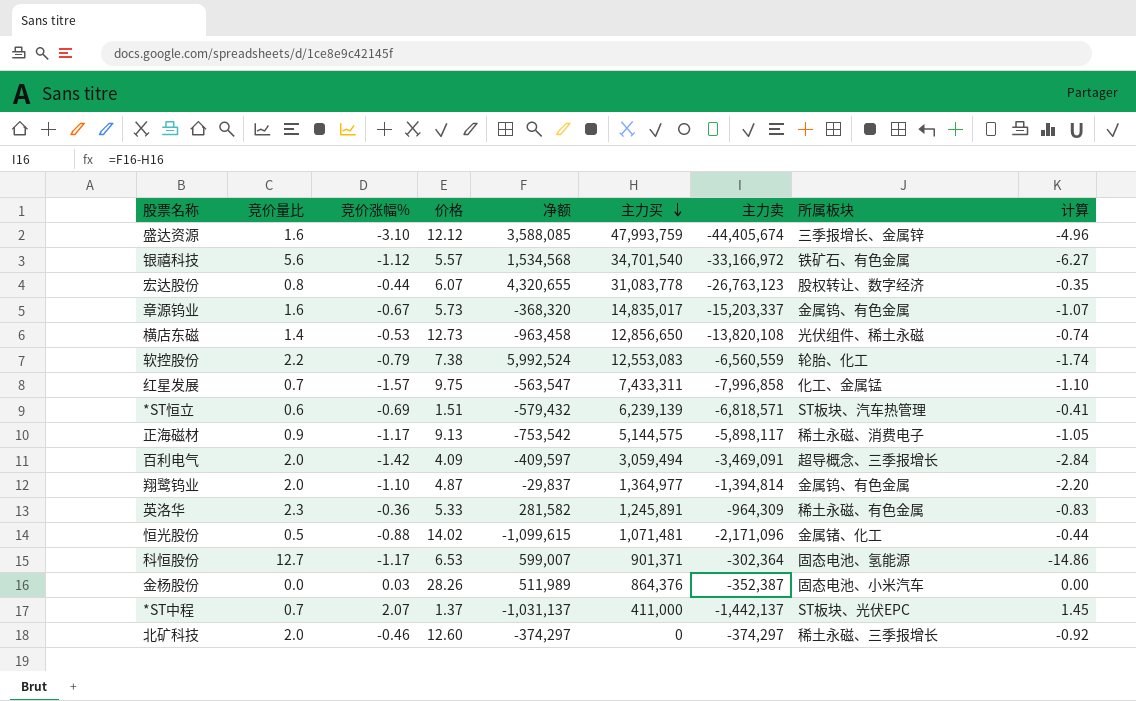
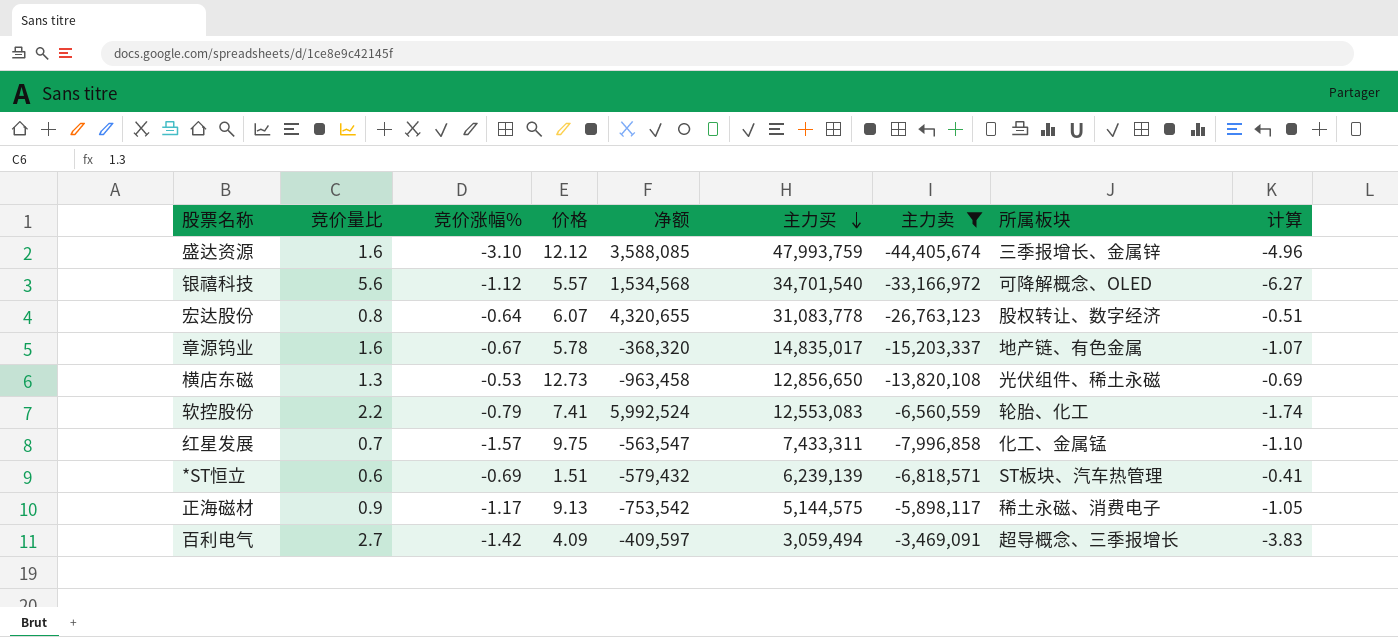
filter: none -> 主力卖 <= -3,469,091
银禧科技 | 所属板块: 铁矿石、有色金属 -> 可降解概念、OLED
宏达股份 | 竞价涨幅%: -0.44 -> -0.64
宏达股份 | 计算: -0.35 -> -0.51
章源钨业 | 价格: 5.73 -> 5.78
章源钨业 | 所属板块: 金属钨、有色金属 -> 地产链、有色金属
横店东磁 | 竞价量比: 1.4 -> 1.3
横店东磁 | 计算: -0.74 -> -0.69
软控股份 | 价格: 7.38 -> 7.41
百利电气 | 竞价量比: 2.0 -> 2.7
百利电气 | 计算: -2.84 -> -3.83

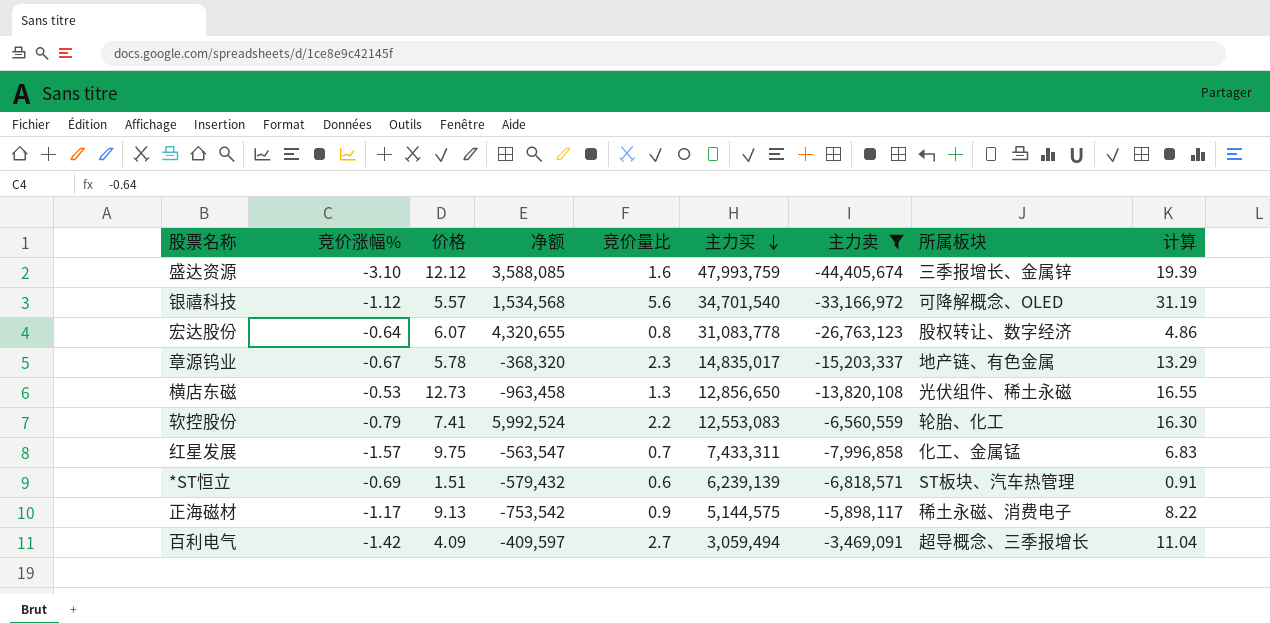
column 竞价量比 | position: 2 -> 5
column 计算 | formula: [竞价量比] * [竞价涨幅%] -> [价格] * [竞价量比]
章源钨业 | 竞价量比: 1.6 -> 2.3

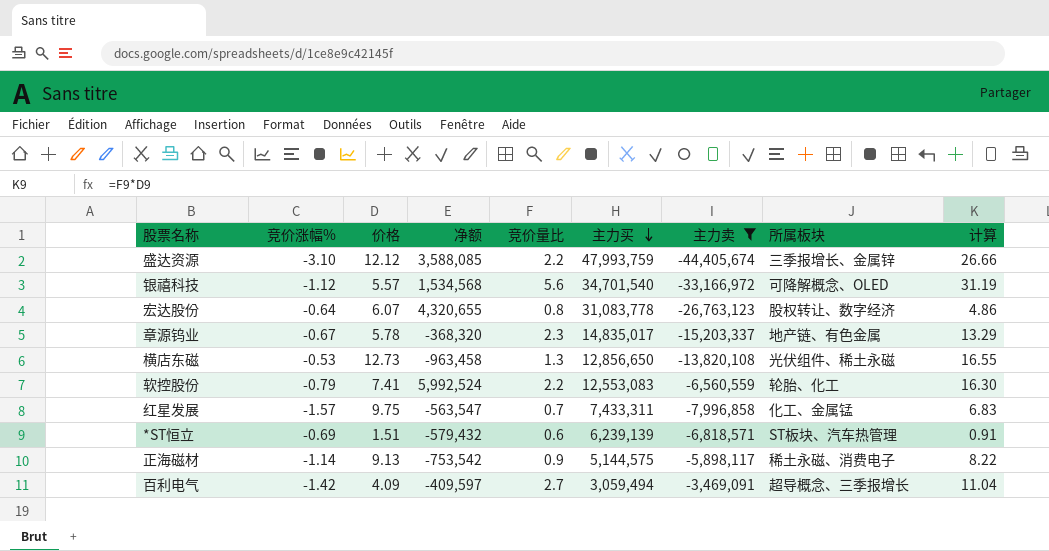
盛达资源 | 竞价量比: 1.6 -> 2.2
盛达资源 | 计算: 19.39 -> 26.66
正海磁材 | 竞价涨幅%: -1.17 -> -1.14

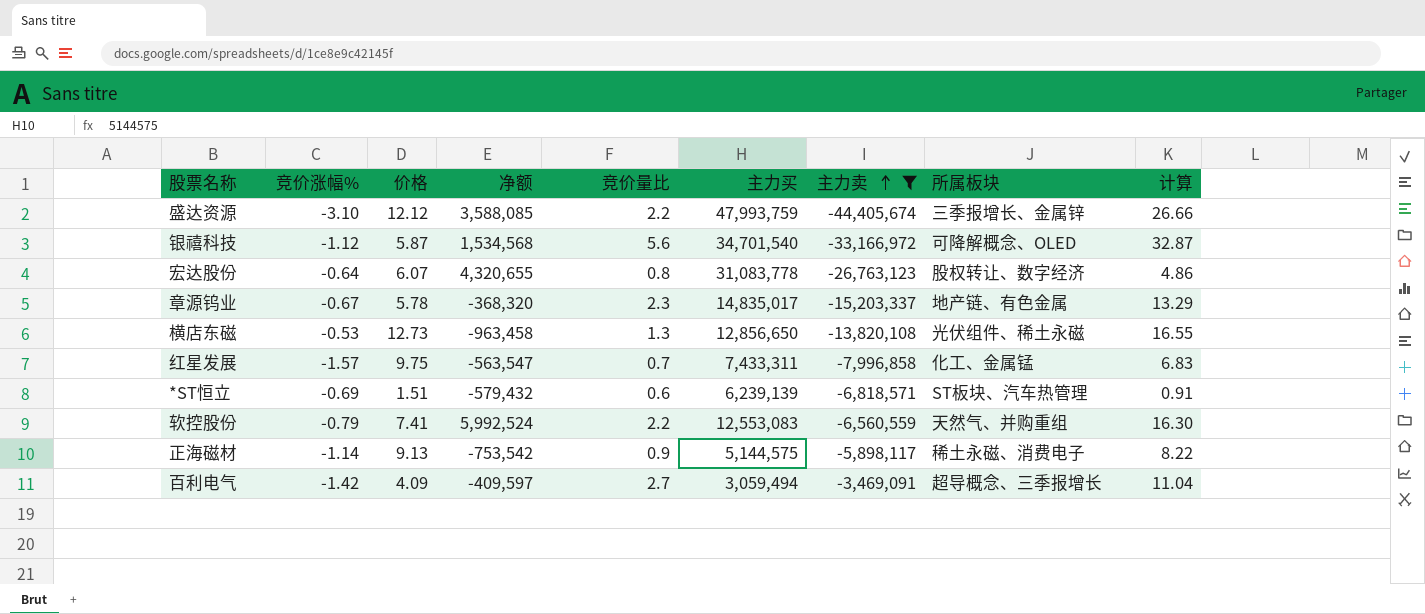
row order: 主力买 descending -> 主力卖 ascending
银禧科技 | 价格: 5.57 -> 5.87
银禧科技 | 计算: 31.19 -> 32.87
软控股份 | 所属板块: 轮胎、化工 -> 天然气、并购重组

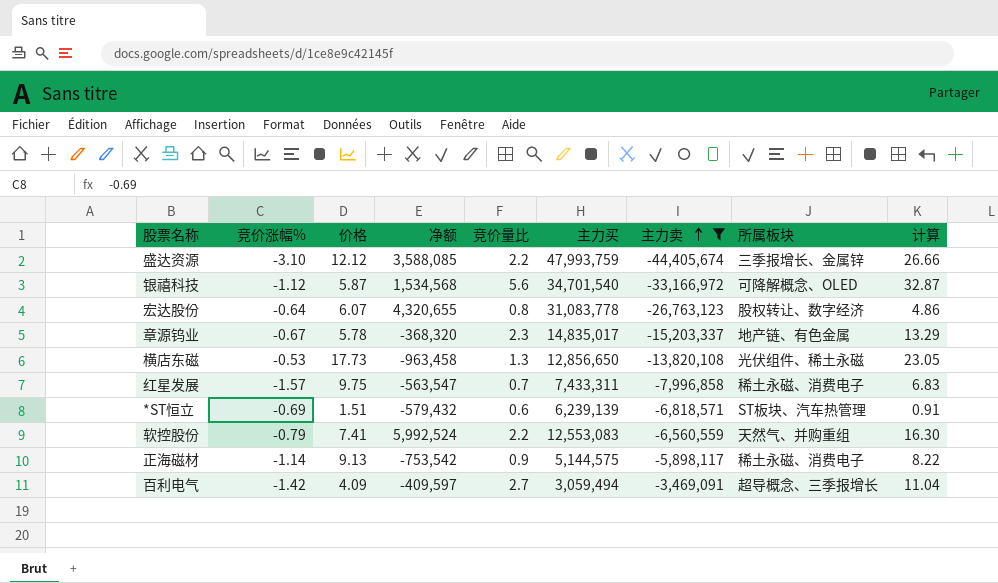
横店东磁 | 价格: 12.73 -> 17.73
横店东磁 | 计算: 16.55 -> 23.05
红星发展 | 所属板块: 化工、金属锰 -> 稀土永磁、消费电子

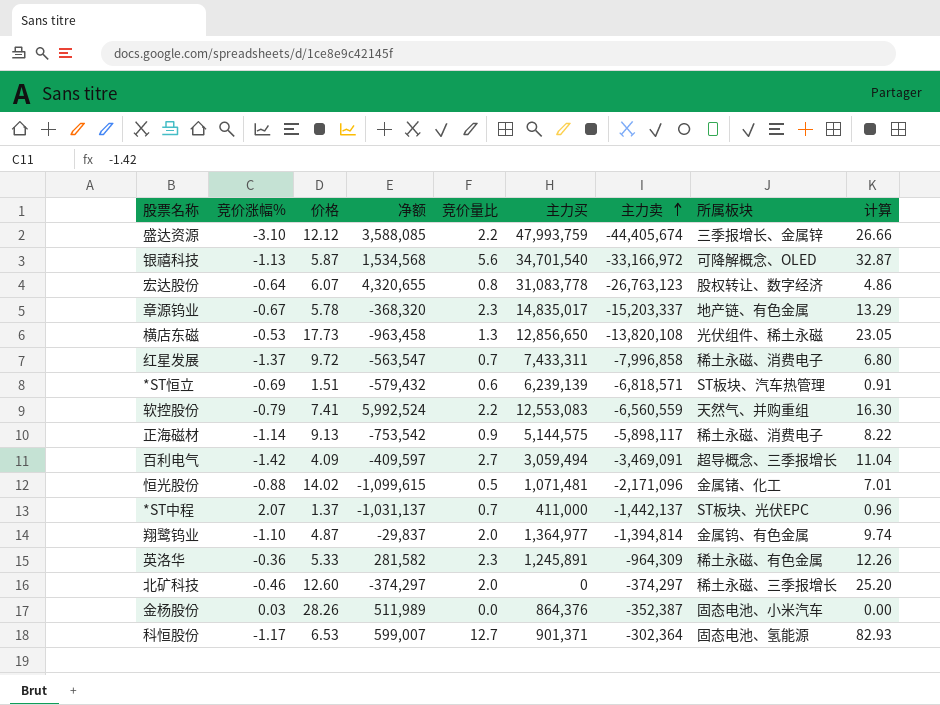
filter: 主力卖 <= -3,469,091 -> none
银禧科技 | 竞价涨幅%: -1.12 -> -1.13
红星发展 | 竞价涨幅%: -1.57 -> -1.37
红星发展 | 价格: 9.75 -> 9.72
红星发展 | 计算: 6.83 -> 6.80

